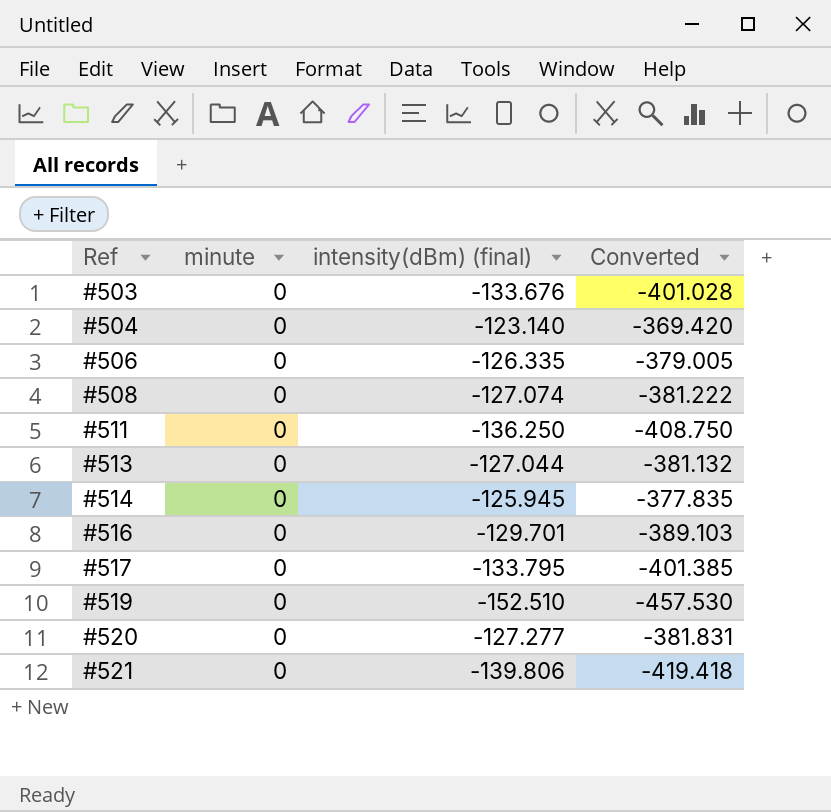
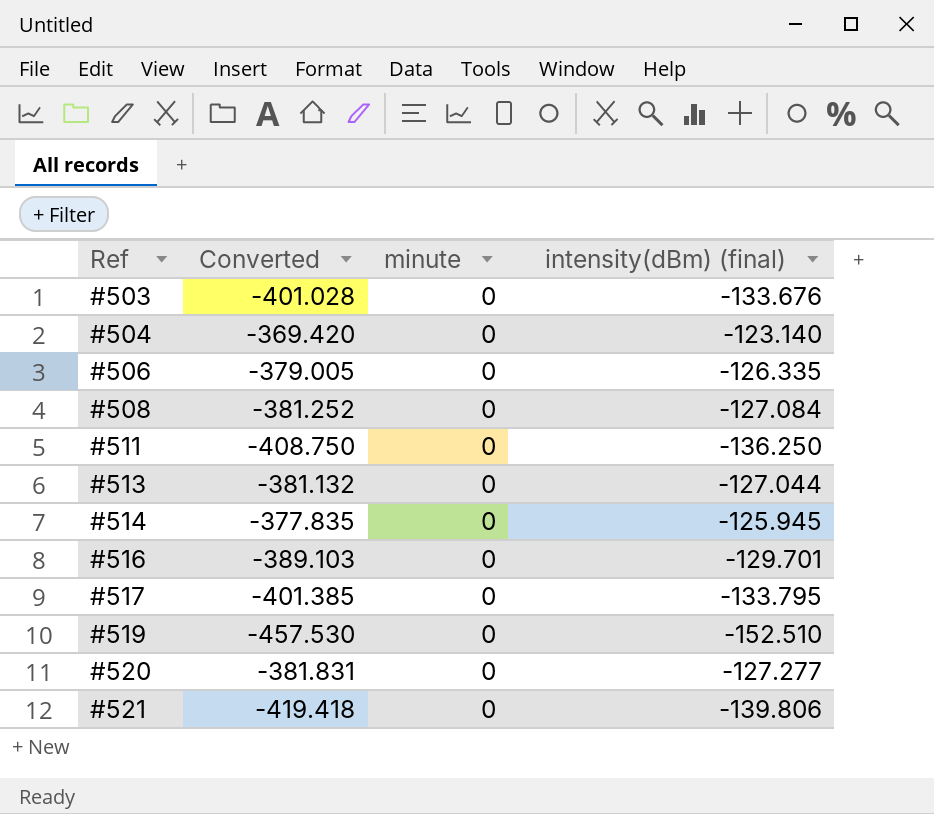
column Converted | position: 4 -> 2
#508 | Converted: -381.222 -> -381.252
#508 | intensity(dBm) (final): -127.074 -> -127.084

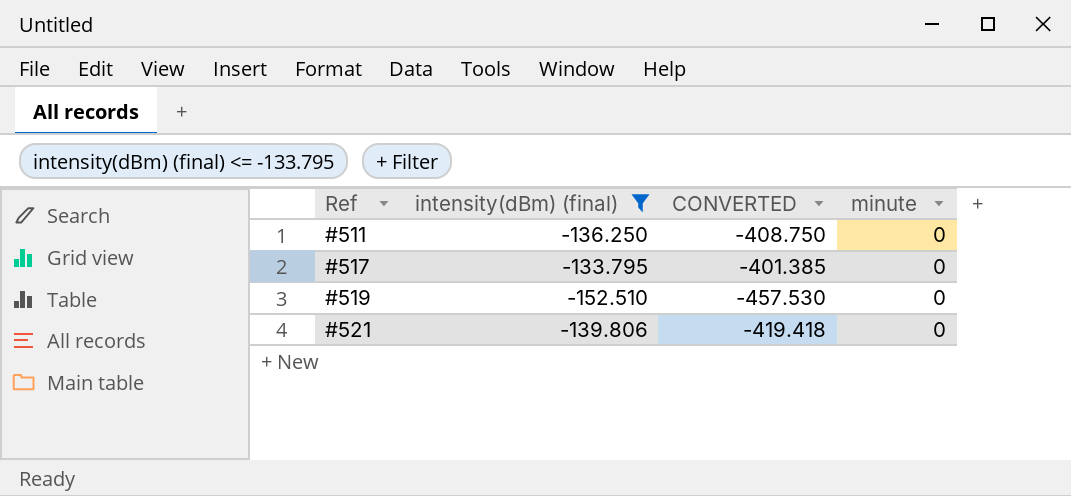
filter: none -> intensity(dBm) (final) <= -133.795
column intensity(dBm) (final) | position: 4 -> 2
column name: Converted -> CONVERTED

